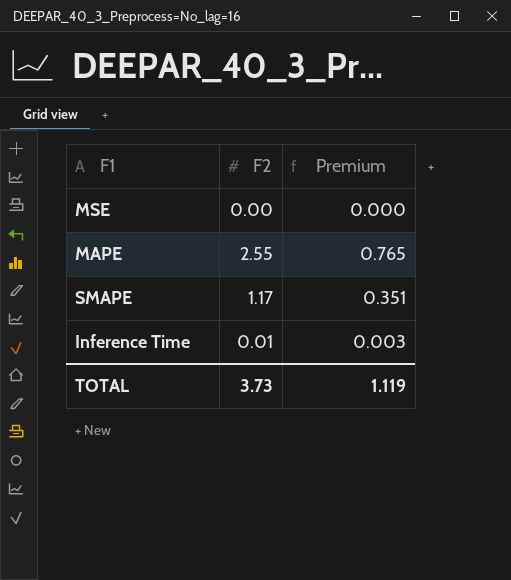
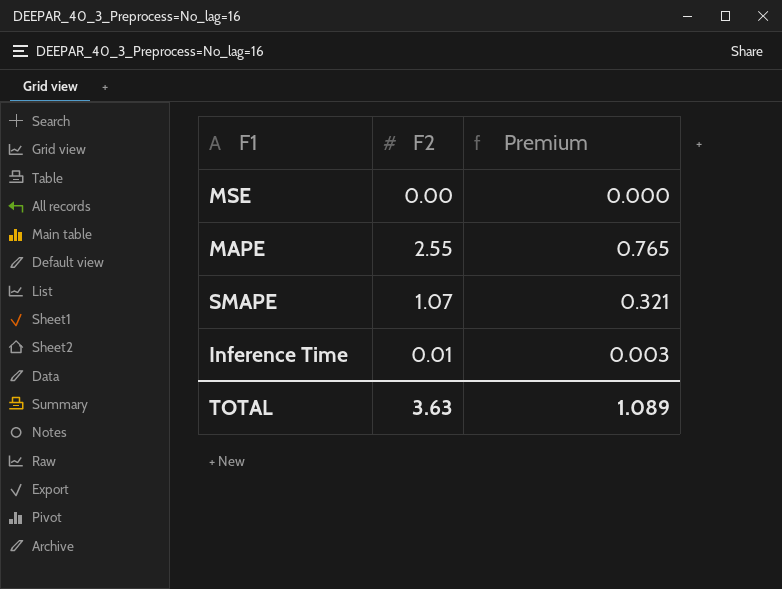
SMAPE | F2: 1.17 -> 1.07
SMAPE | Premium: 0.351 -> 0.321
TOTAL | F2: 3.73 -> 3.63
TOTAL | Premium: 1.119 -> 1.089

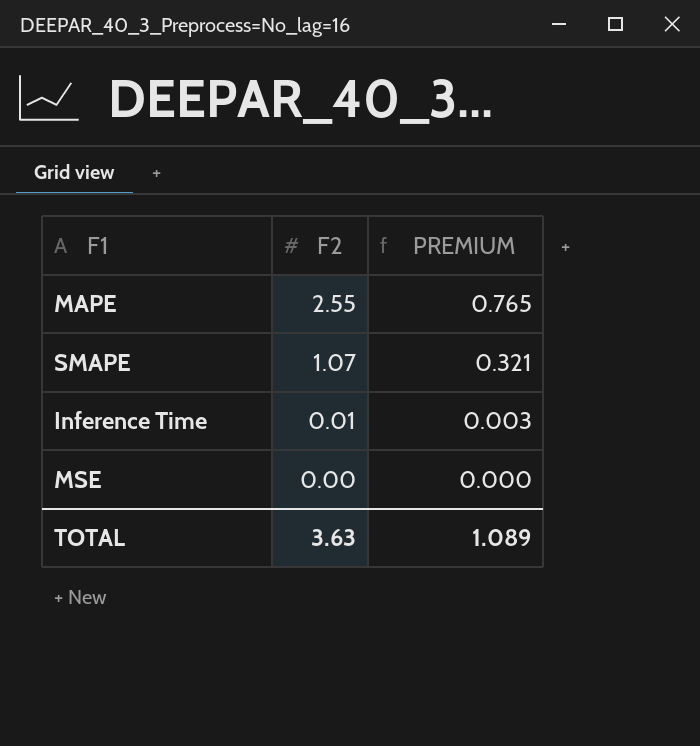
row order: none -> F2 descending
column name: Premium -> PREMIUM

